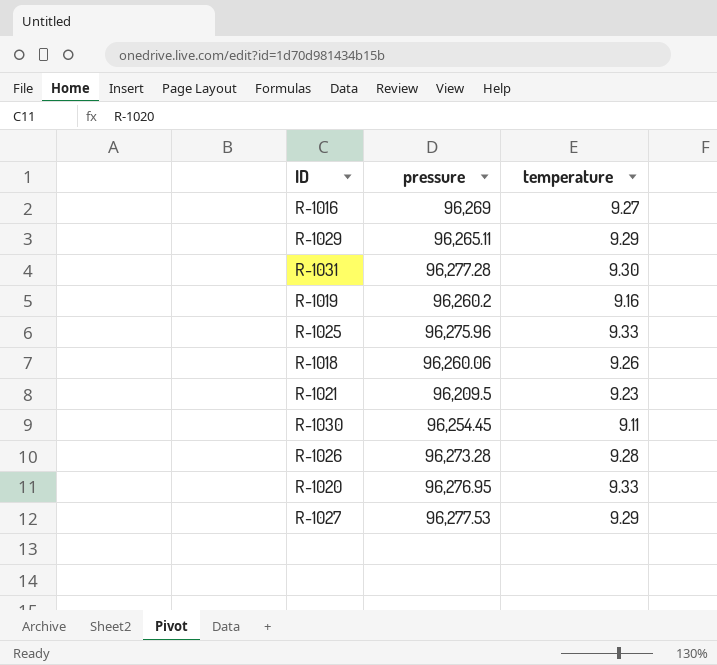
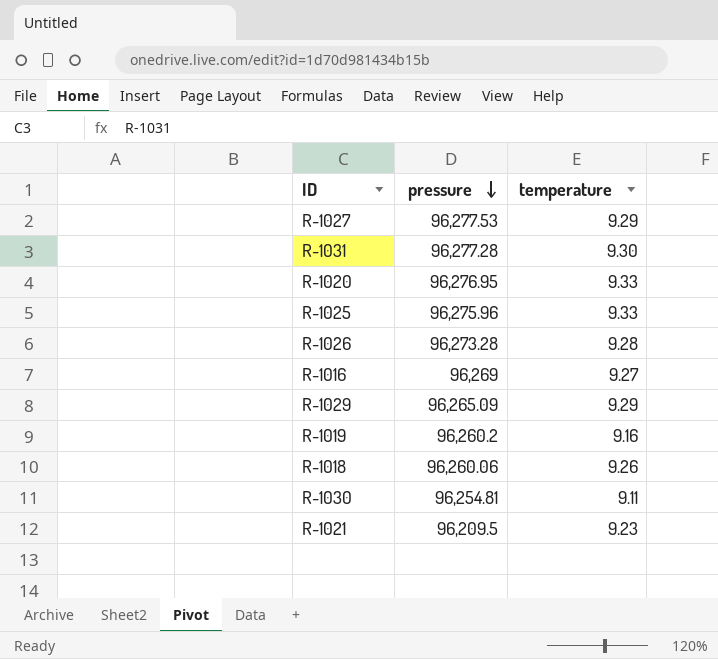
row order: none -> pressure descending
R-1029 | pressure: 96,265.11 -> 96,265.09
R-1030 | pressure: 96,254.45 -> 96,254.81

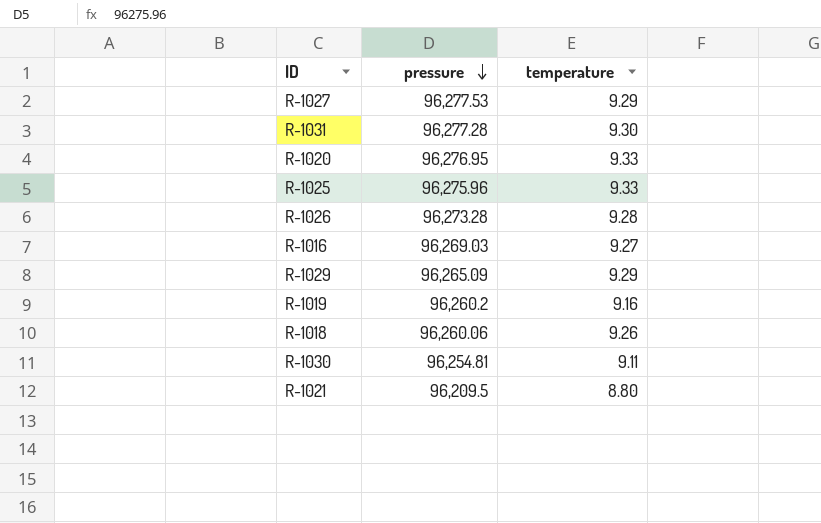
R-1016 | pressure: 96,269 -> 96,269.03
R-1021 | temperature: 9.23 -> 8.80

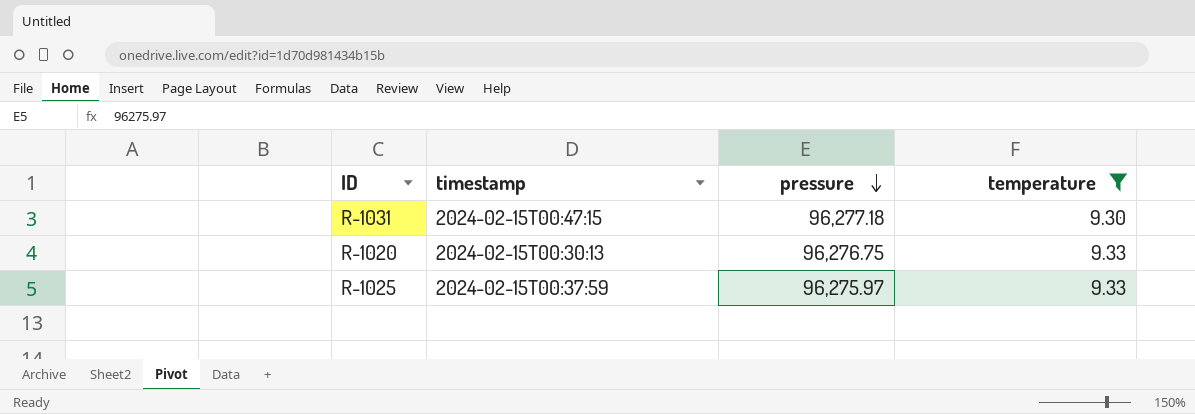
filter: none -> temperature >= 9.30
column timestamp | position: none -> 2
R-1031 | pressure: 96,277.28 -> 96,277.18
R-1020 | pressure: 96,276.95 -> 96,276.75
R-1025 | pressure: 96,275.96 -> 96,275.97

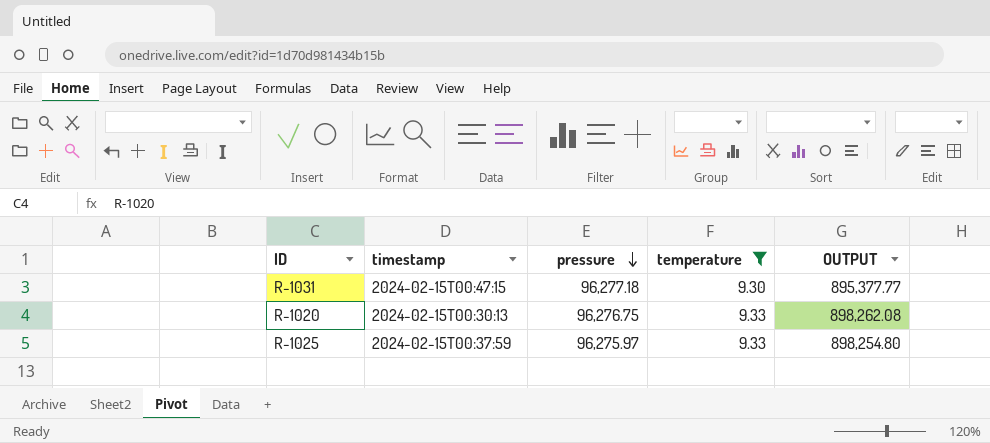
column OUTPUT | formula: none -> [pressure] * [temperature]

